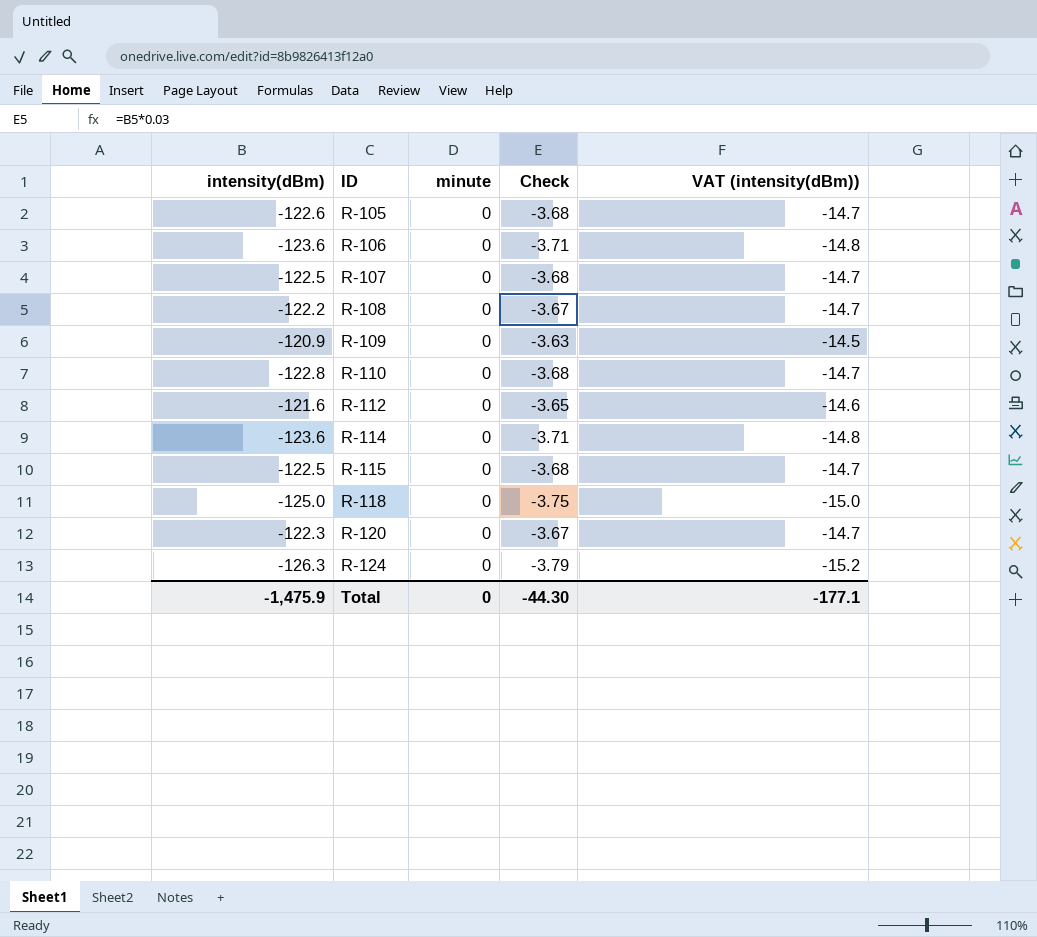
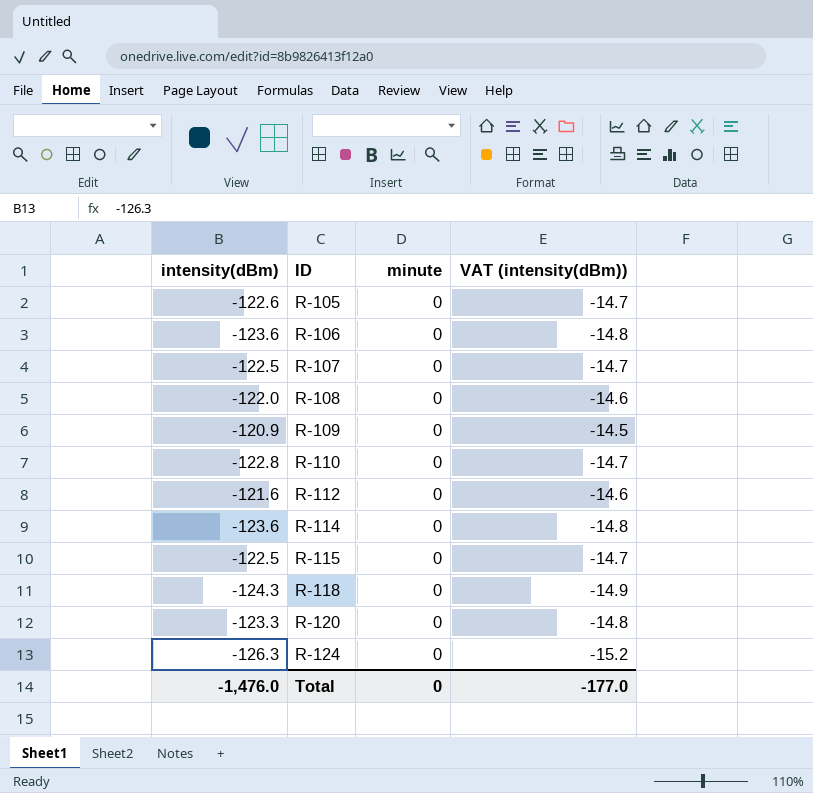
column Check | formula: [intensity(dBm)] * 0.03 -> none
R-108 | intensity(dBm): -122.2 -> -122.0
R-108 | VAT (intensity(dBm)): -14.7 -> -14.6
R-118 | intensity(dBm): -125.0 -> -124.3
R-118 | VAT (intensity(dBm)): -15.0 -> -14.9
R-120 | intensity(dBm): -122.3 -> -123.3
R-120 | VAT (intensity(dBm)): -14.7 -> -14.8
Total | intensity(dBm): -1,475.9 -> -1,476.0
Total | VAT (intensity(dBm)): -177.1 -> -177.0

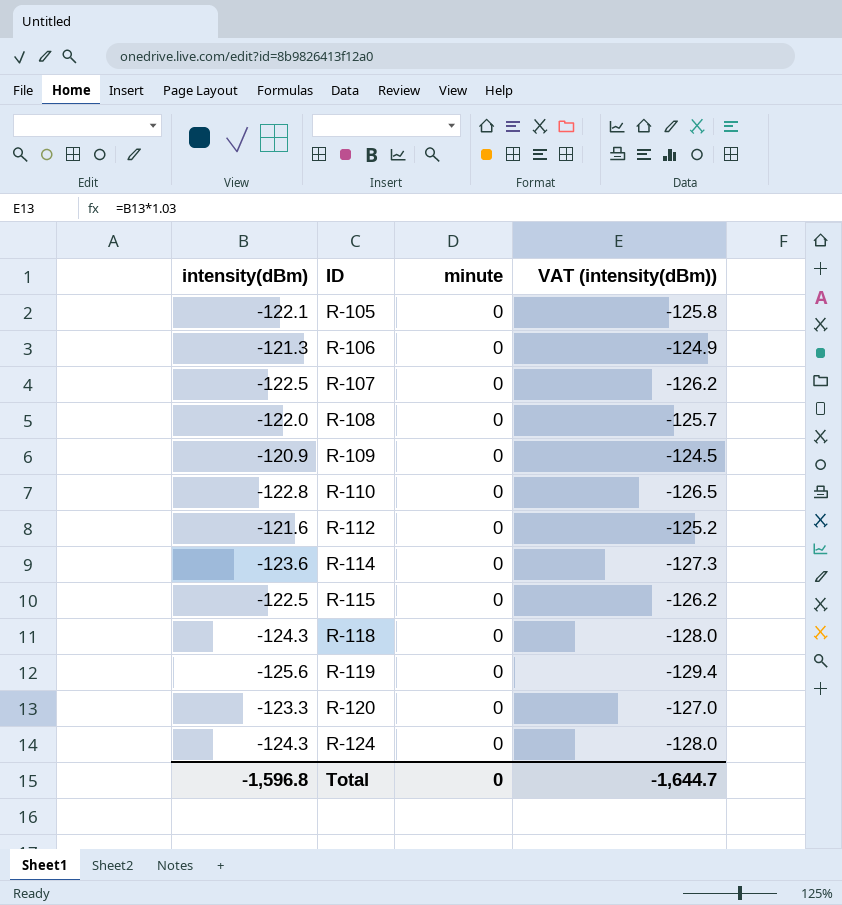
column VAT (intensity(dBm)) | formula: [intensity(dBm)] * 0.12 -> [intensity(dBm)] * 1.03
R-105 | intensity(dBm): -122.6 -> -122.1
R-106 | intensity(dBm): -123.6 -> -121.3
row R-119: none -> -125.6 | 0 | -129.4
R-124 | intensity(dBm): -126.3 -> -124.3
Total | intensity(dBm): -1,476.0 -> -1,596.8
Total | VAT (intensity(dBm)): -177.0 -> -1,644.7

